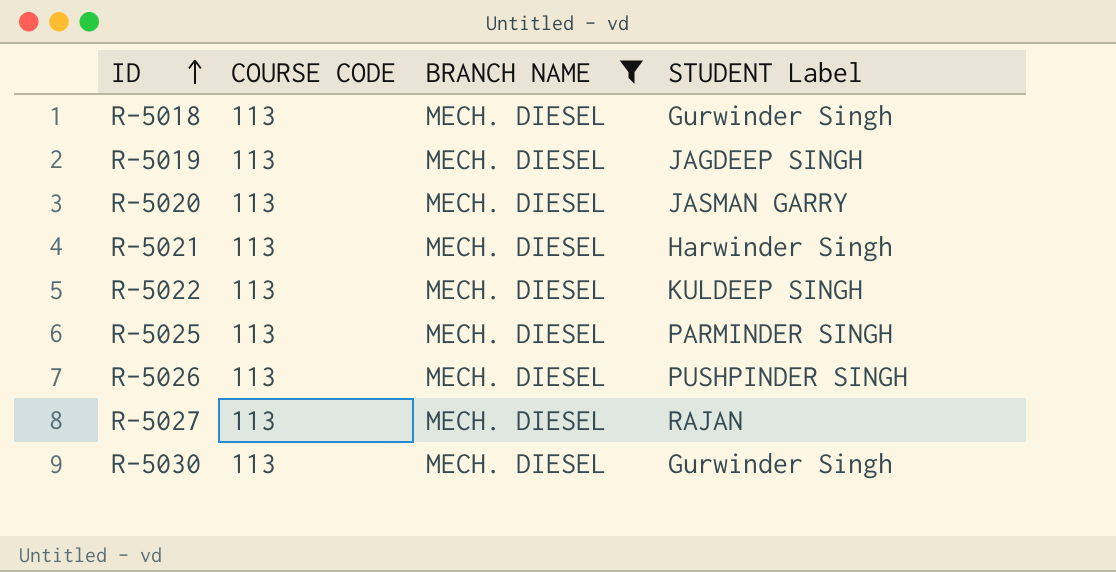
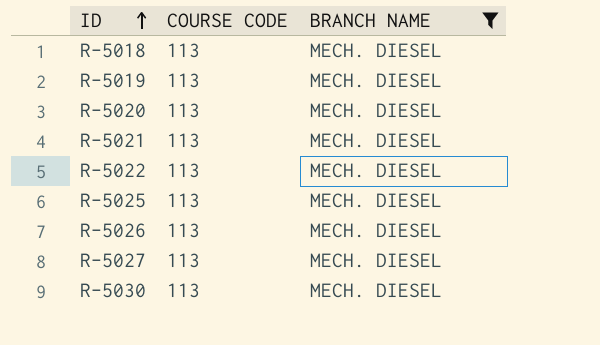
column STUDENT Label | position: 4 -> none

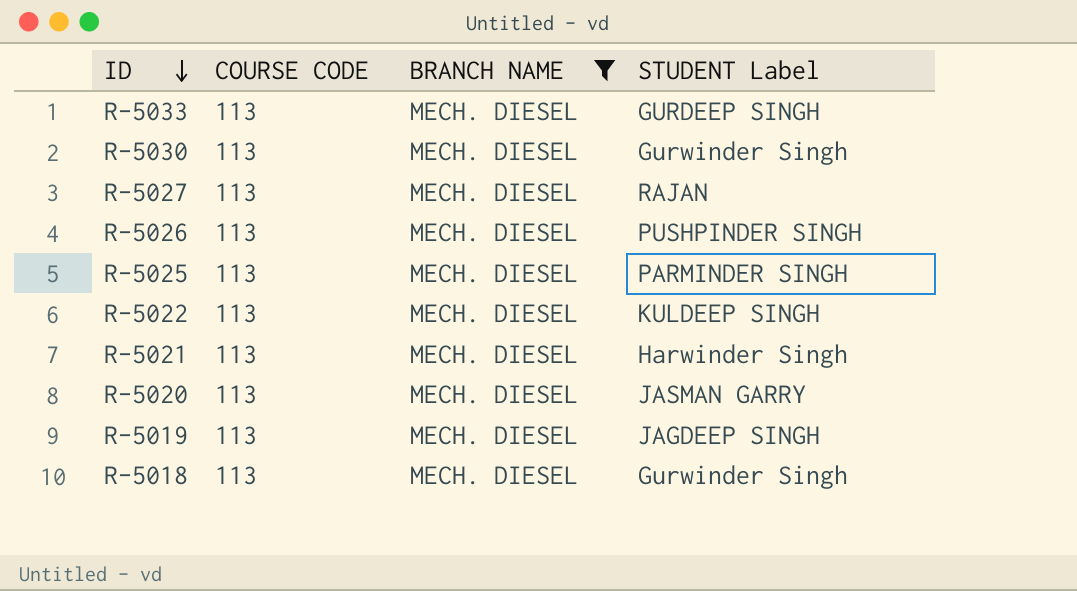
row order: ID ascending -> ID descending
column STUDENT Label | position: none -> 4
row R-5033: none -> 113 | MECH. DIESEL | GURDEEP SINGH

